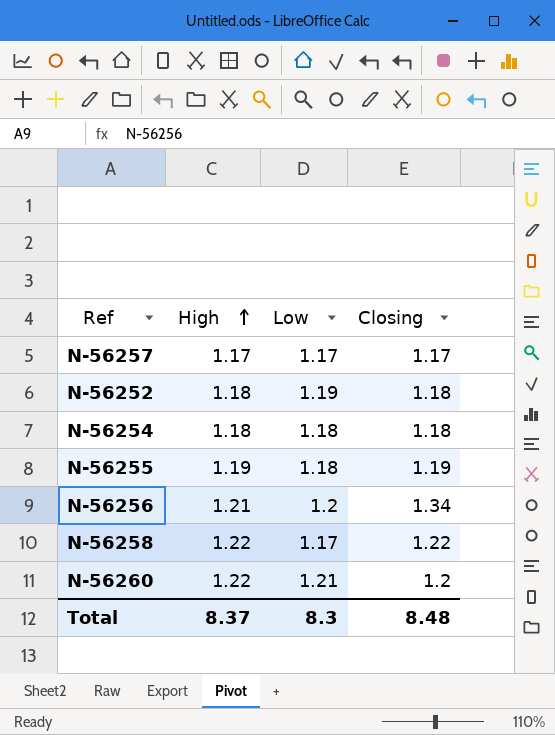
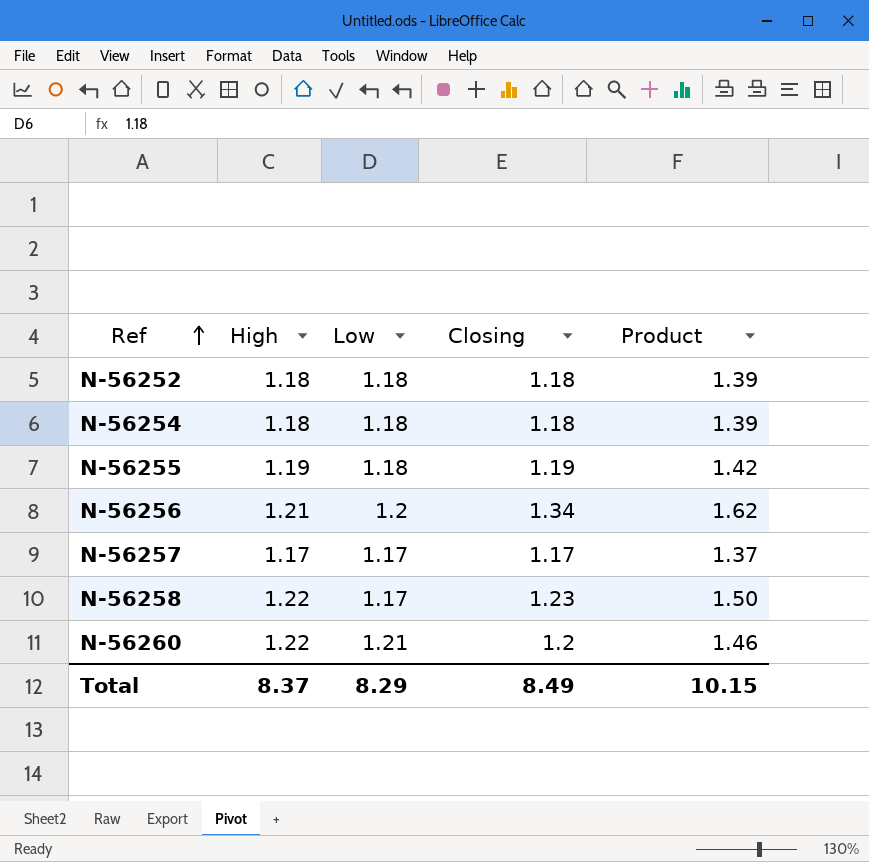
row order: High ascending -> Ref ascending
column Product | formula: none -> [High] * [Closing]
N-56252 | Low: 1.19 -> 1.18
N-56258 | Closing: 1.22 -> 1.23
Total | Low: 8.3 -> 8.29
Total | Closing: 8.48 -> 8.49

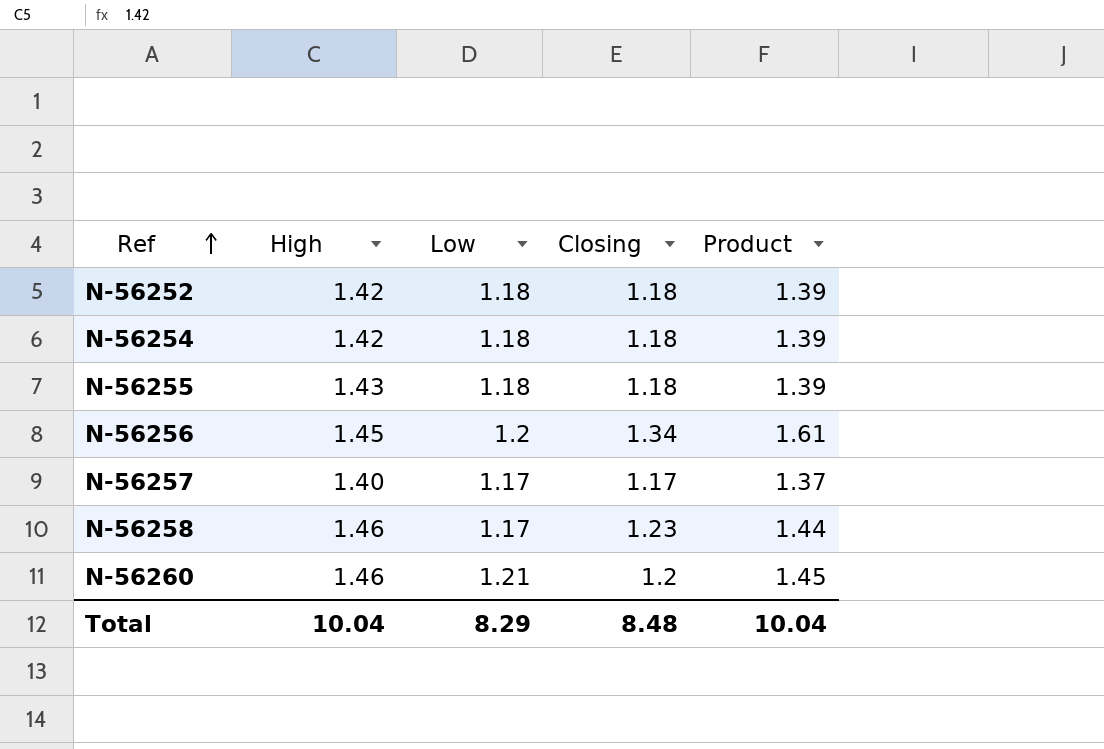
column Product | formula: [High] * [Closing] -> [Low] * [Closing]
N-56252 | High: 1.18 -> 1.42
N-56254 | High: 1.18 -> 1.42
N-56255 | High: 1.19 -> 1.43
N-56255 | Closing: 1.19 -> 1.18
N-56256 | High: 1.21 -> 1.45
N-56257 | High: 1.17 -> 1.40
N-56258 | High: 1.22 -> 1.46
N-56260 | High: 1.22 -> 1.46
Total | High: 8.37 -> 10.04
Total | Closing: 8.49 -> 8.48
Total | Product: 10.15 -> 10.04

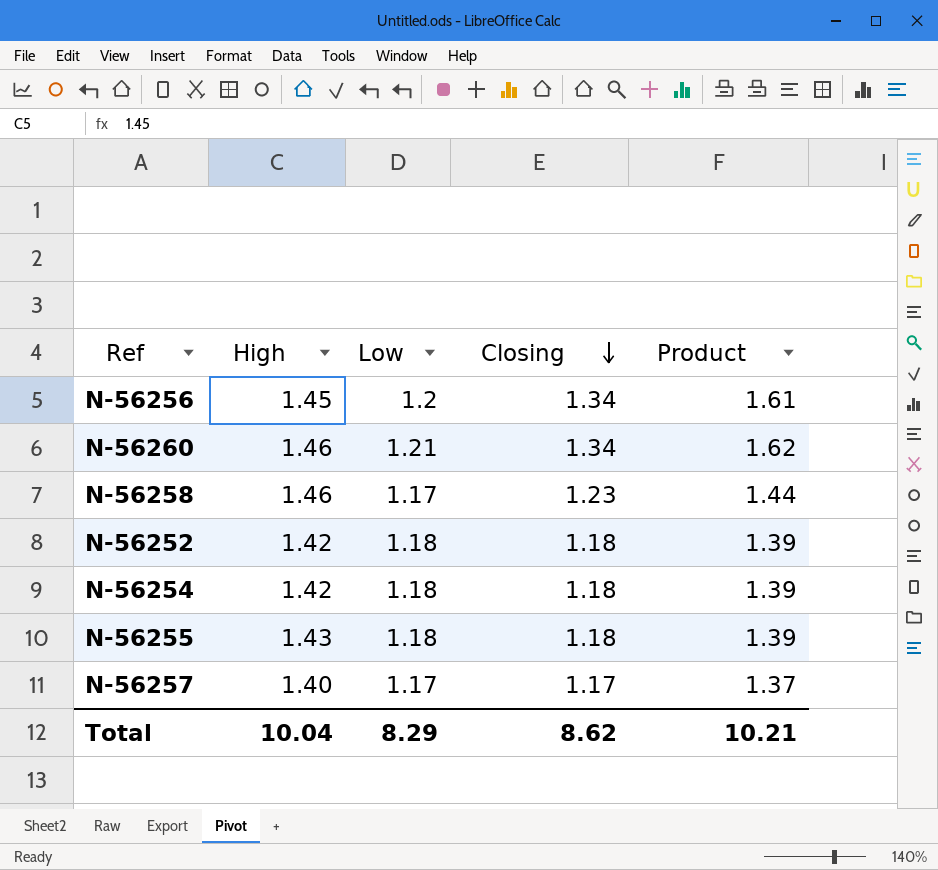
row order: Ref ascending -> Closing descending
N-56260 | Closing: 1.2 -> 1.34
N-56260 | Product: 1.45 -> 1.62
Total | Closing: 8.48 -> 8.62
Total | Product: 10.04 -> 10.21

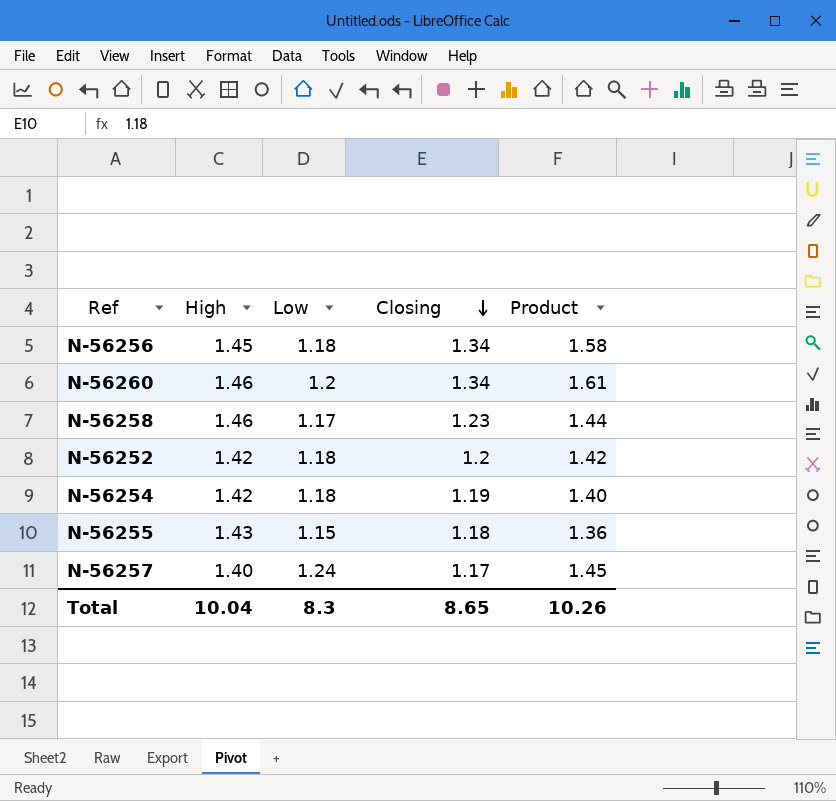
N-56256 | Low: 1.2 -> 1.18
N-56256 | Product: 1.61 -> 1.58
N-56260 | Low: 1.21 -> 1.2
N-56260 | Product: 1.62 -> 1.61
N-56252 | Closing: 1.18 -> 1.2
N-56252 | Product: 1.39 -> 1.42
N-56254 | Closing: 1.18 -> 1.19
N-56254 | Product: 1.39 -> 1.40
N-56255 | Low: 1.18 -> 1.15
N-56255 | Product: 1.39 -> 1.36
N-56257 | Low: 1.17 -> 1.24
N-56257 | Product: 1.37 -> 1.45
Total | Low: 8.29 -> 8.3
Total | Closing: 8.62 -> 8.65
Total | Product: 10.21 -> 10.26

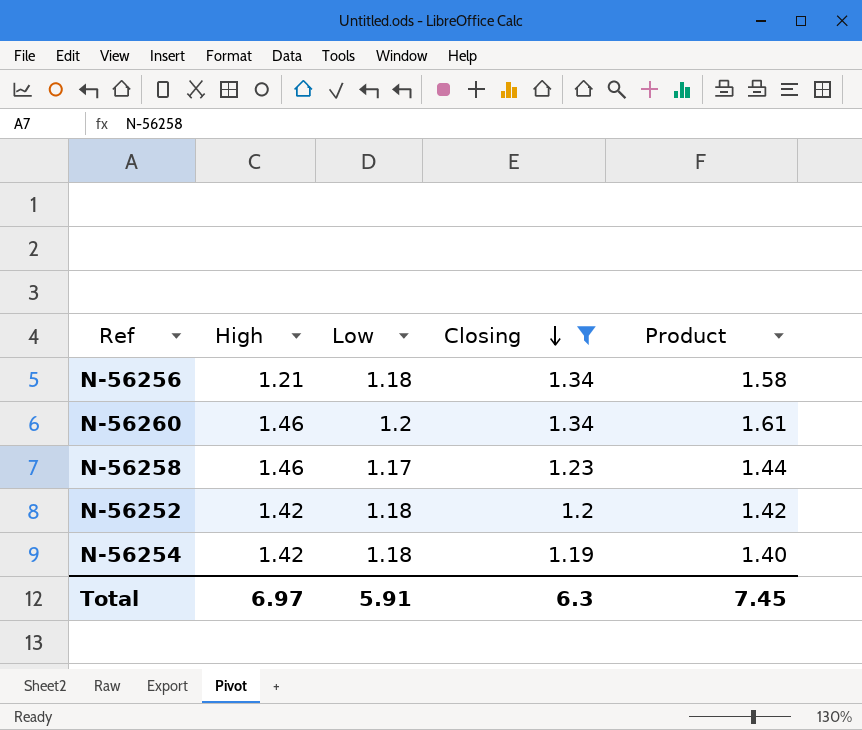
filter: none -> Closing >= 1.19
N-56256 | High: 1.45 -> 1.21
Total | High: 10.04 -> 6.97
Total | Low: 8.3 -> 5.91
Total | Closing: 8.65 -> 6.3
Total | Product: 10.26 -> 7.45

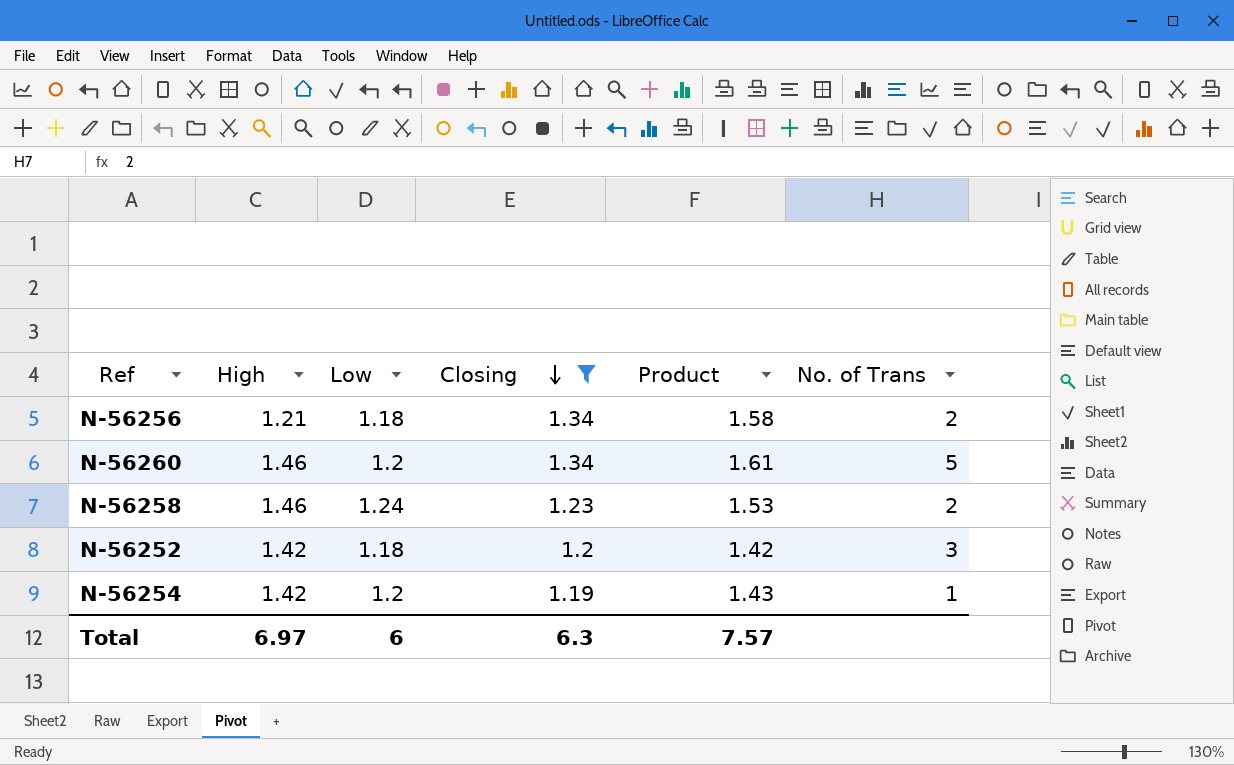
column No. of Trans | position: none -> 6
N-56258 | Low: 1.17 -> 1.24
N-56258 | Product: 1.44 -> 1.53
N-56254 | Low: 1.18 -> 1.2
N-56254 | Product: 1.40 -> 1.43
Total | Low: 5.91 -> 6
Total | Product: 7.45 -> 7.57

